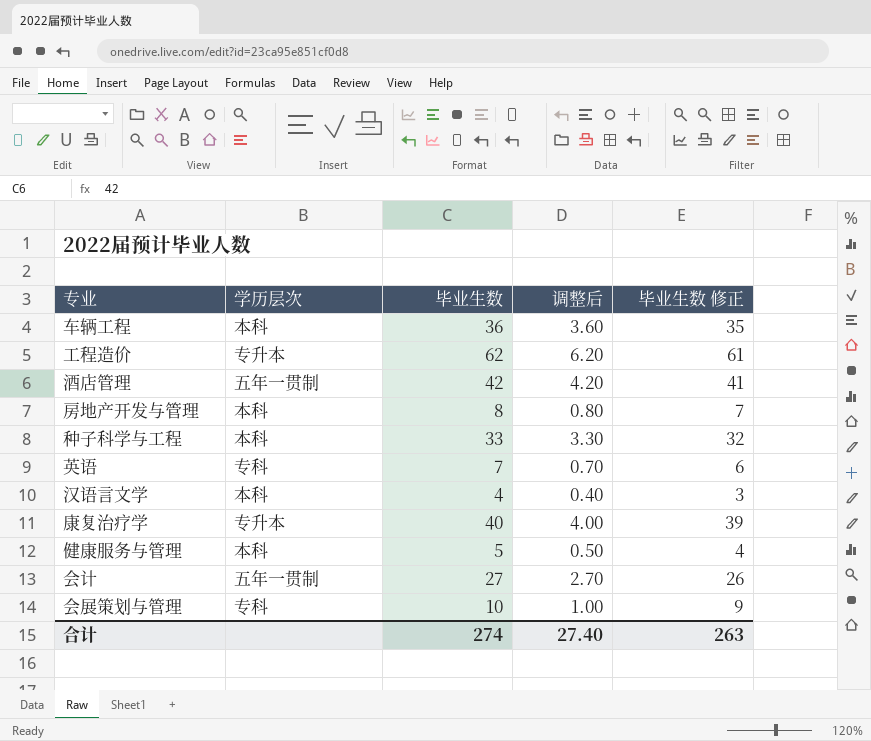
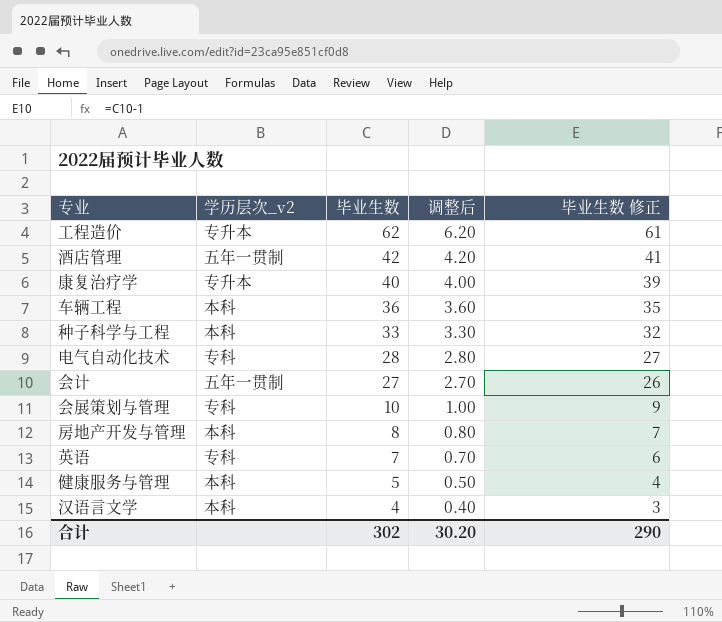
row order: none -> 毕业生数 descending
column name: 学历层次 -> 学历层次_v2
row 电气自动化技术: none -> 专科 | 28 | 2.80 | 27
合计 | 毕业生数: 274 -> 302
合计 | 调整后: 27.40 -> 30.20
合计 | 毕业生数 修正: 263 -> 290

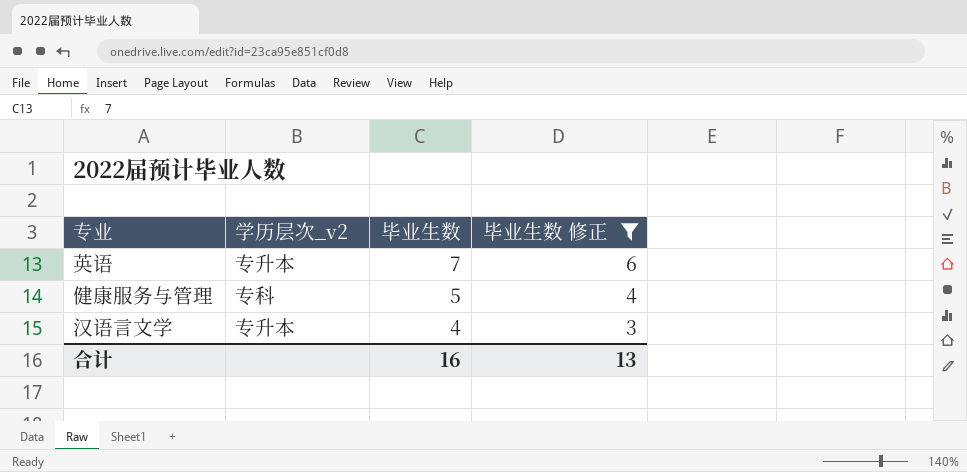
filter: none -> 毕业生数 修正 <= 6
column 调整后 | formula: [毕业生数] * 0.1 -> none
英语 | 学历层次_v2: 专科 -> 专升本
健康服务与管理 | 学历层次_v2: 本科 -> 专科
汉语言文学 | 学历层次_v2: 本科 -> 专升本
合计 | 毕业生数: 302 -> 16
合计 | 毕业生数 修正: 290 -> 13

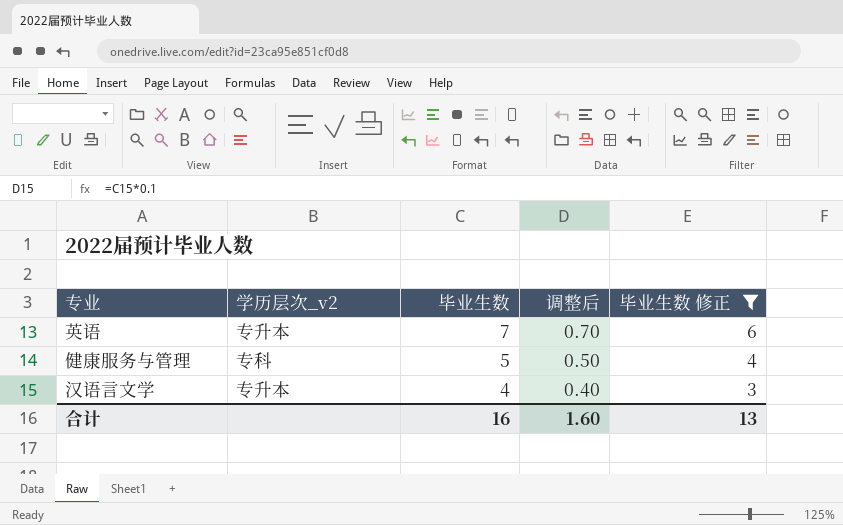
column 调整后 | formula: none -> [毕业生数] * 0.1

